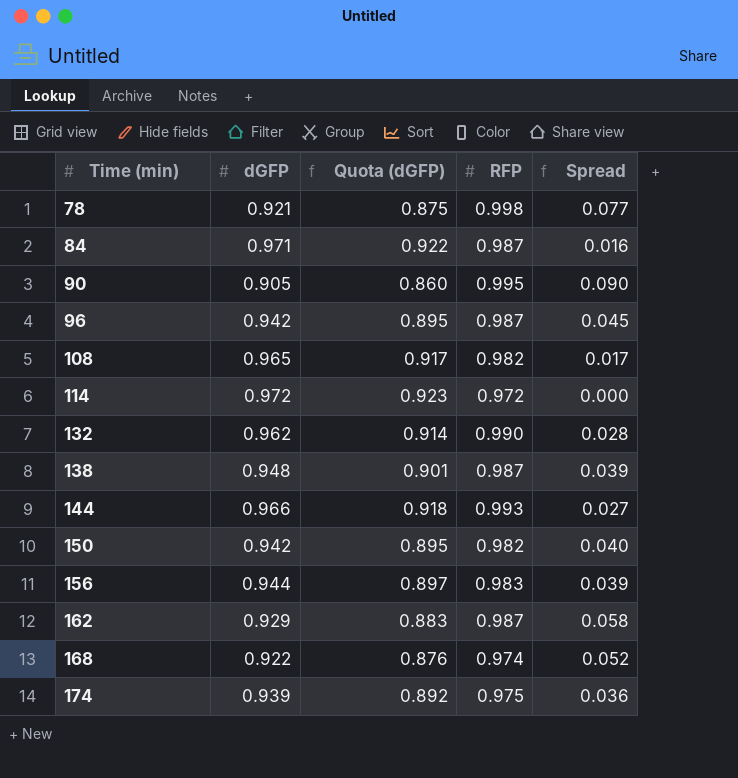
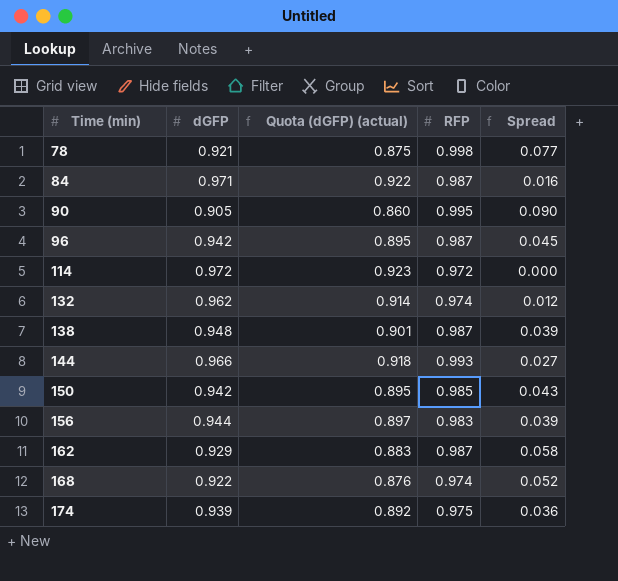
column name: Quota (dGFP) -> Quota (dGFP) (actual)
row 108: 0.965 | 0.917 | 0.982 | 0.017 -> none
132 | RFP: 0.990 -> 0.974
132 | Spread: 0.028 -> 0.012
150 | RFP: 0.982 -> 0.985
150 | Spread: 0.040 -> 0.043

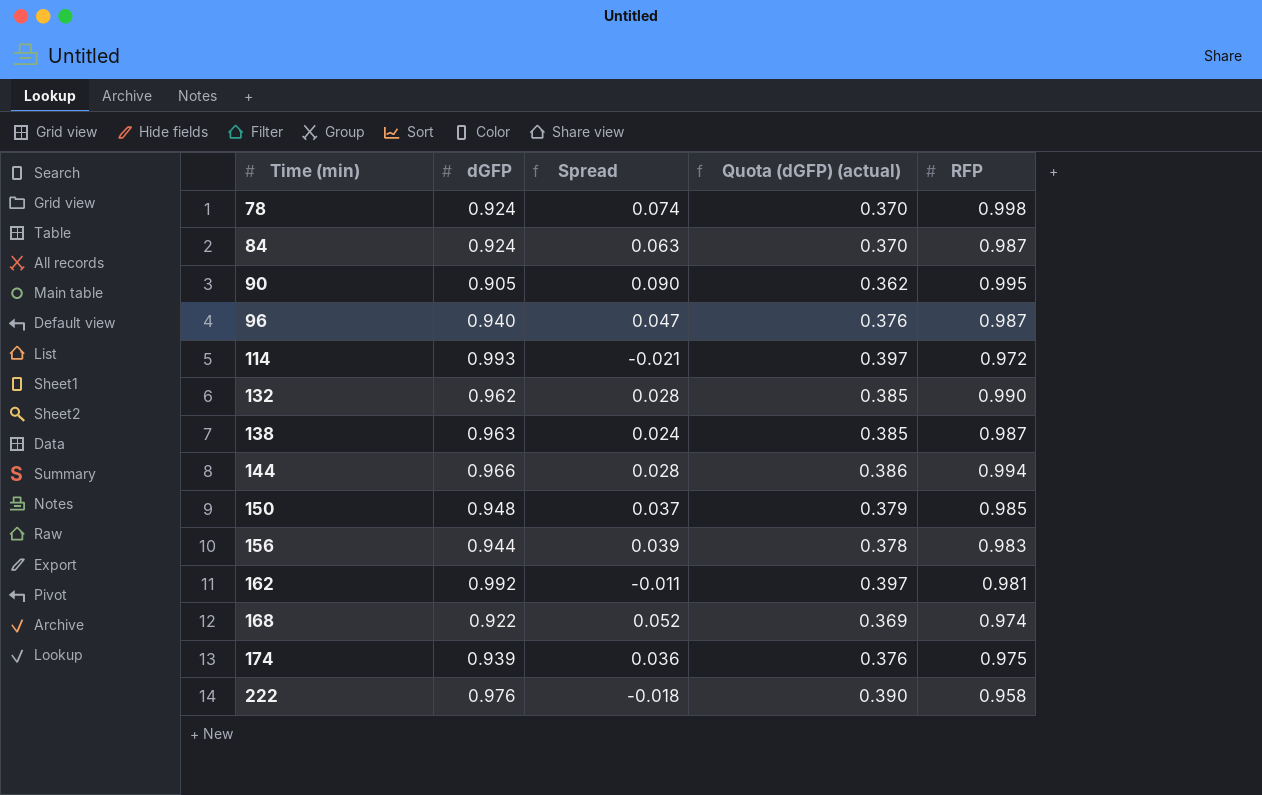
column Spread | position: 5 -> 3
column Quota (dGFP) (actual) | formula: [dGFP] * 0.95 -> [dGFP] * 0.4
78 | dGFP: 0.921 -> 0.924
78 | Spread: 0.077 -> 0.074
84 | dGFP: 0.971 -> 0.924
84 | Spread: 0.016 -> 0.063
96 | dGFP: 0.942 -> 0.940
96 | Spread: 0.045 -> 0.047
114 | dGFP: 0.972 -> 0.993
114 | Spread: 0.000 -> -0.021
132 | Spread: 0.012 -> 0.028
132 | RFP: 0.974 -> 0.990
138 | dGFP: 0.948 -> 0.963
138 | Spread: 0.039 -> 0.024
144 | Spread: 0.027 -> 0.028
144 | RFP: 0.993 -> 0.994
150 | dGFP: 0.942 -> 0.948
150 | Spread: 0.043 -> 0.037
162 | dGFP: 0.929 -> 0.992
162 | Spread: 0.058 -> -0.011
162 | RFP: 0.987 -> 0.981
row 222: none -> 0.976 | -0.018 | 0.390 | 0.958

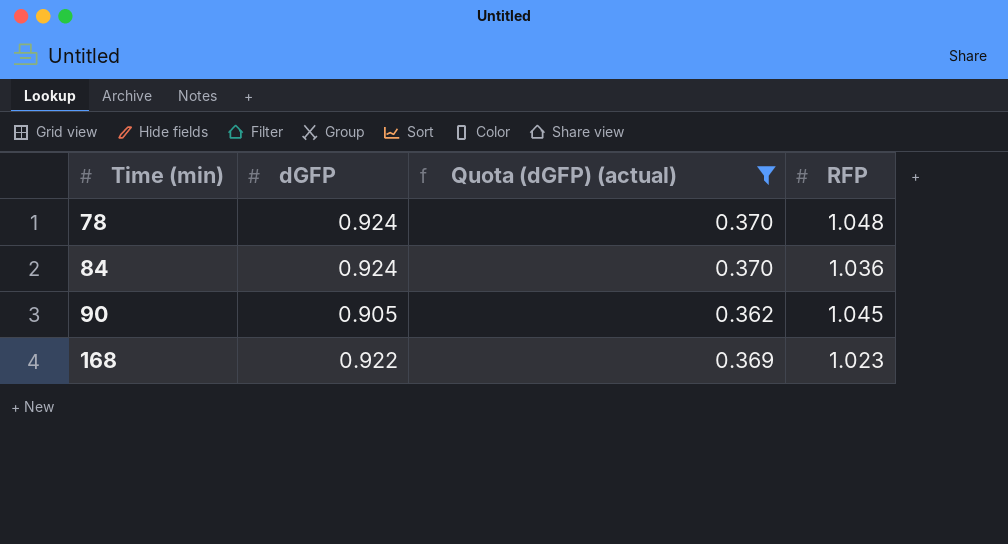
filter: none -> Quota (dGFP) (actual) <= 0.370
column Spread | formula: [RFP] - [dGFP] -> none
78 | RFP: 0.998 -> 1.048
84 | RFP: 0.987 -> 1.036
90 | RFP: 0.995 -> 1.045
168 | RFP: 0.974 -> 1.023

